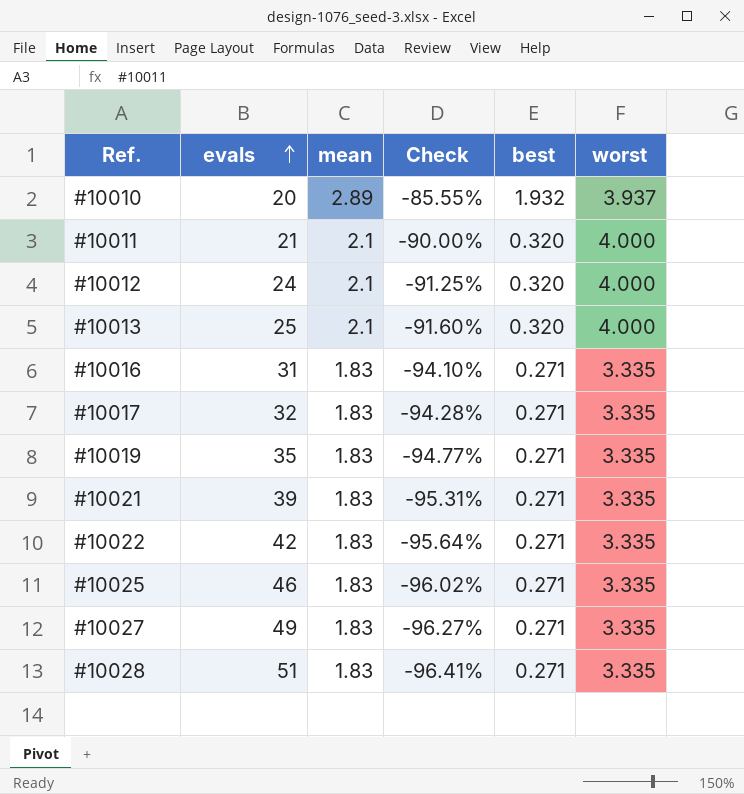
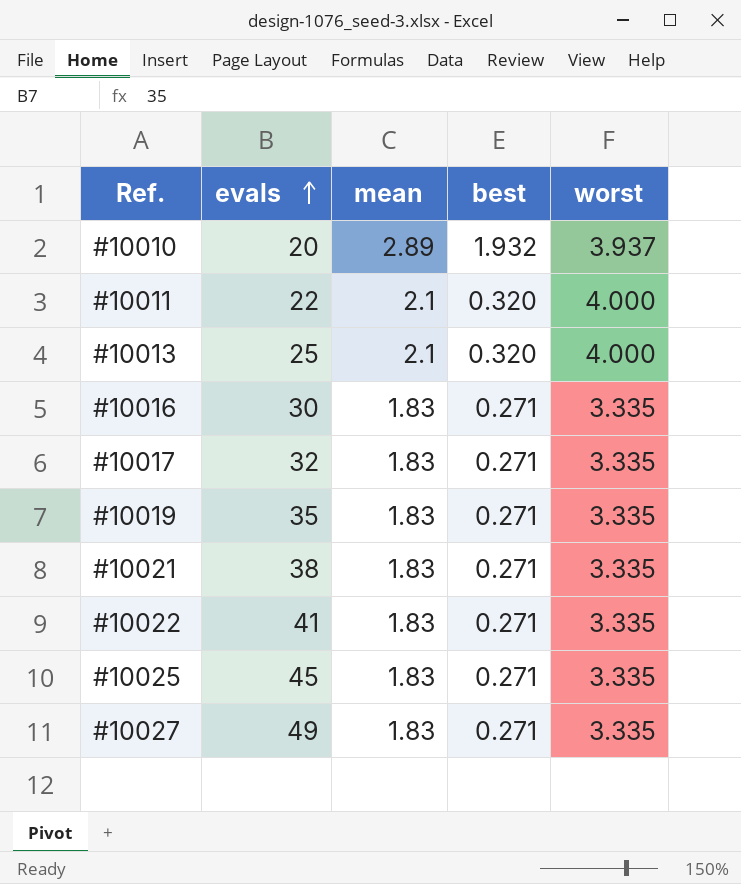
column Check | formula: ([mean] - [evals]) / [evals] -> none
row #10012: 24 | 2.1 | -91.25% | 0.320 | 4.000 -> none
row #10028: 51 | 1.83 | -96.41% | 0.271 | 3.335 -> none
#10011 | evals: 21 -> 22
#10016 | evals: 31 -> 30
#10021 | evals: 39 -> 38
#10022 | evals: 42 -> 41
#10025 | evals: 46 -> 45

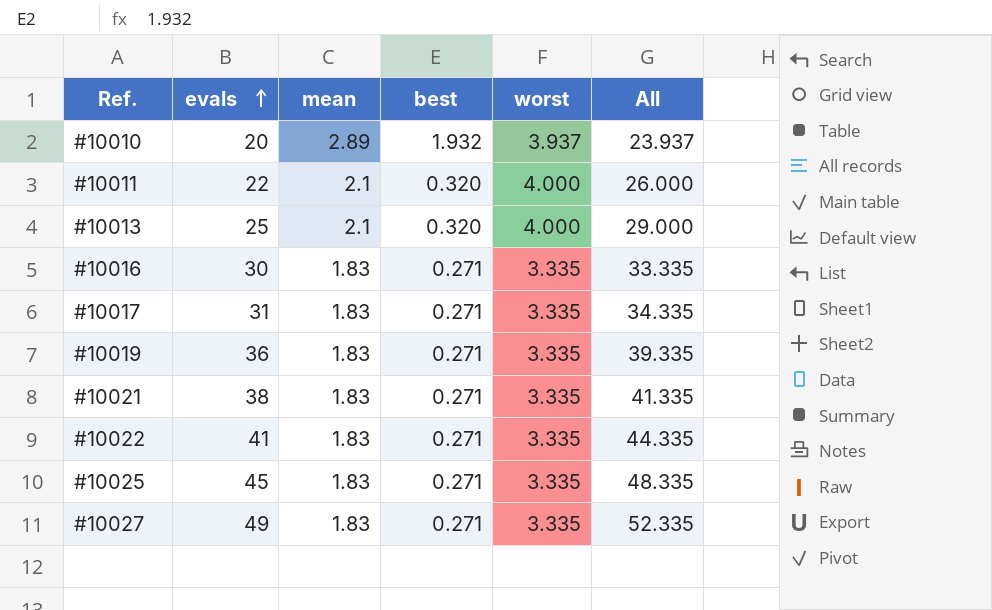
column All | formula: none -> [evals] + [worst]
#10017 | evals: 32 -> 31
#10019 | evals: 35 -> 36

